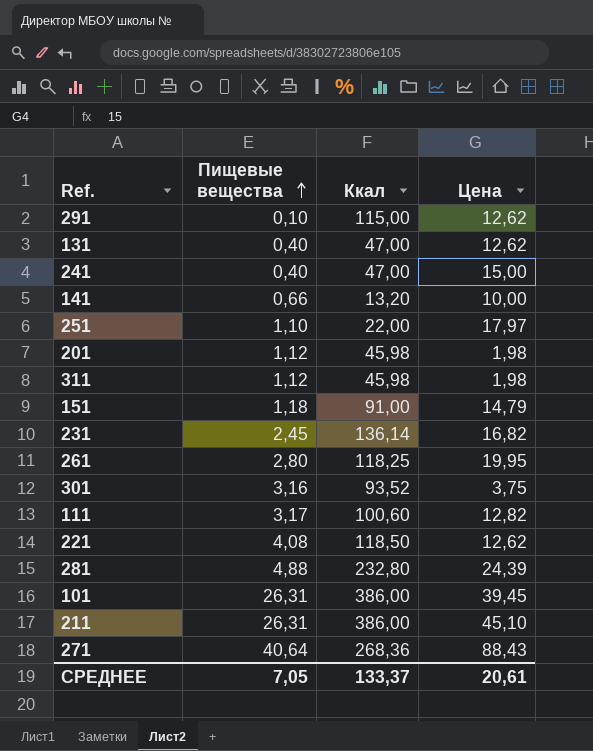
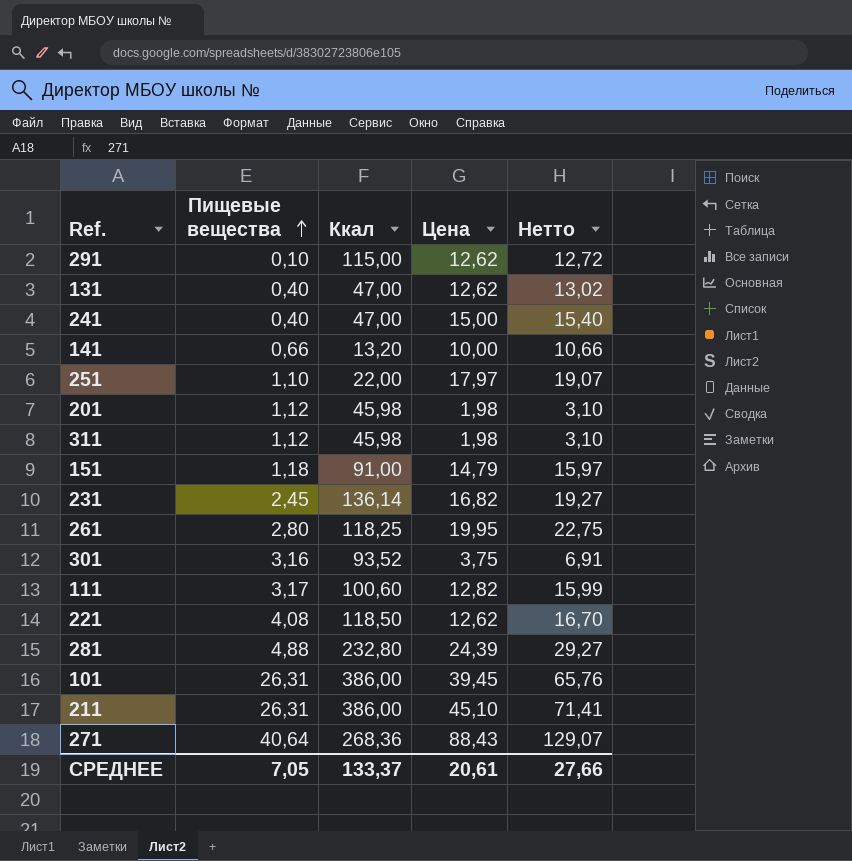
column Нетто | formula: none -> [Пищевые вещества] + [Цена]

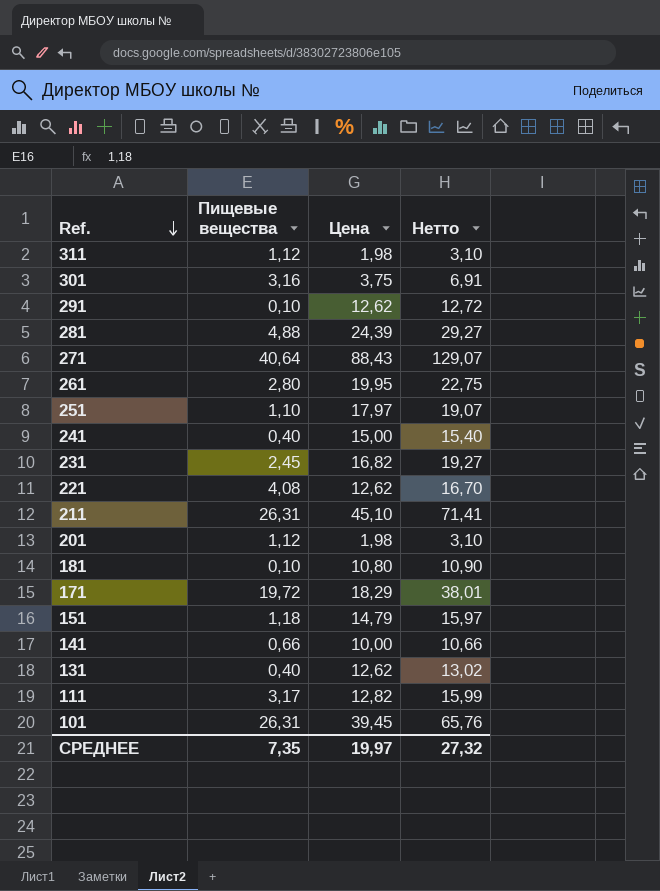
row order: Пищевые вещества ascending -> Ref. descending
column Ккал | position: 3 -> none
row 181: none -> 0,10 | 10,80 | 10,90
row 171: none -> 19,72 | 18,29 | 38,01
СРЕДНЕЕ | Пищевые вещества: 7,05 -> 7,35
СРЕДНЕЕ | Цена: 20,61 -> 19,97
СРЕДНЕЕ | Нетто: 27,66 -> 27,32

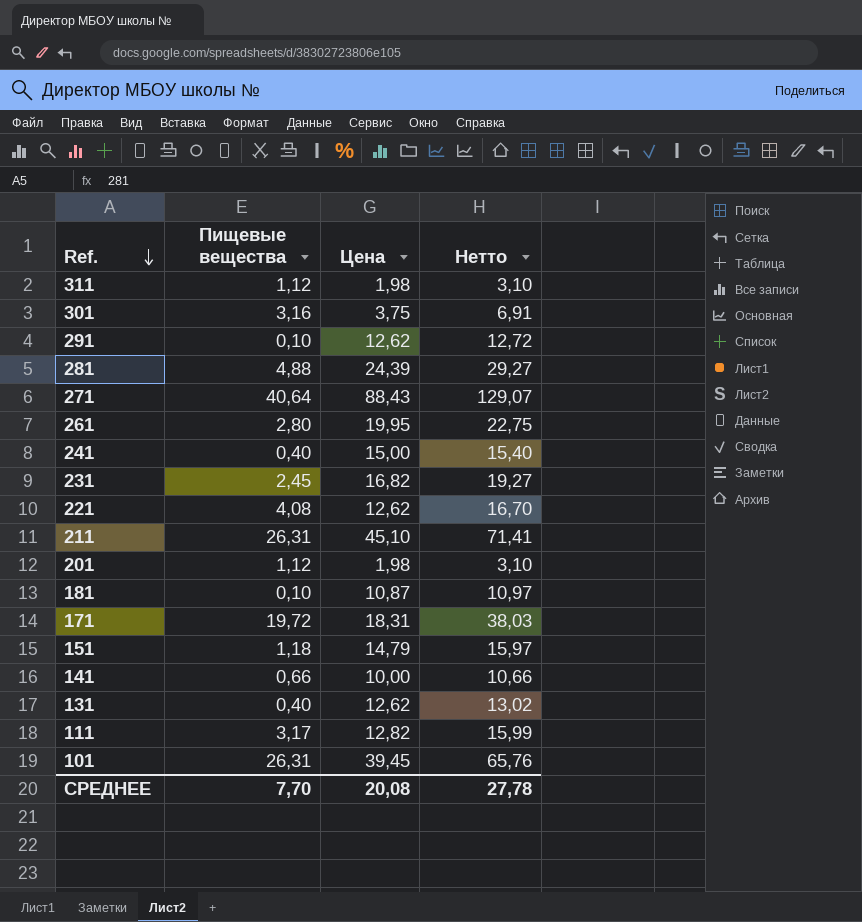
row 251: 1,10 | 17,97 | 19,07 -> none
181 | Цена: 10,80 -> 10,87
181 | Нетто: 10,90 -> 10,97
171 | Цена: 18,29 -> 18,31
171 | Нетто: 38,01 -> 38,03
СРЕДНЕЕ | Пищевые вещества: 7,35 -> 7,70
СРЕДНЕЕ | Цена: 19,97 -> 20,08
СРЕДНЕЕ | Нетто: 27,32 -> 27,78

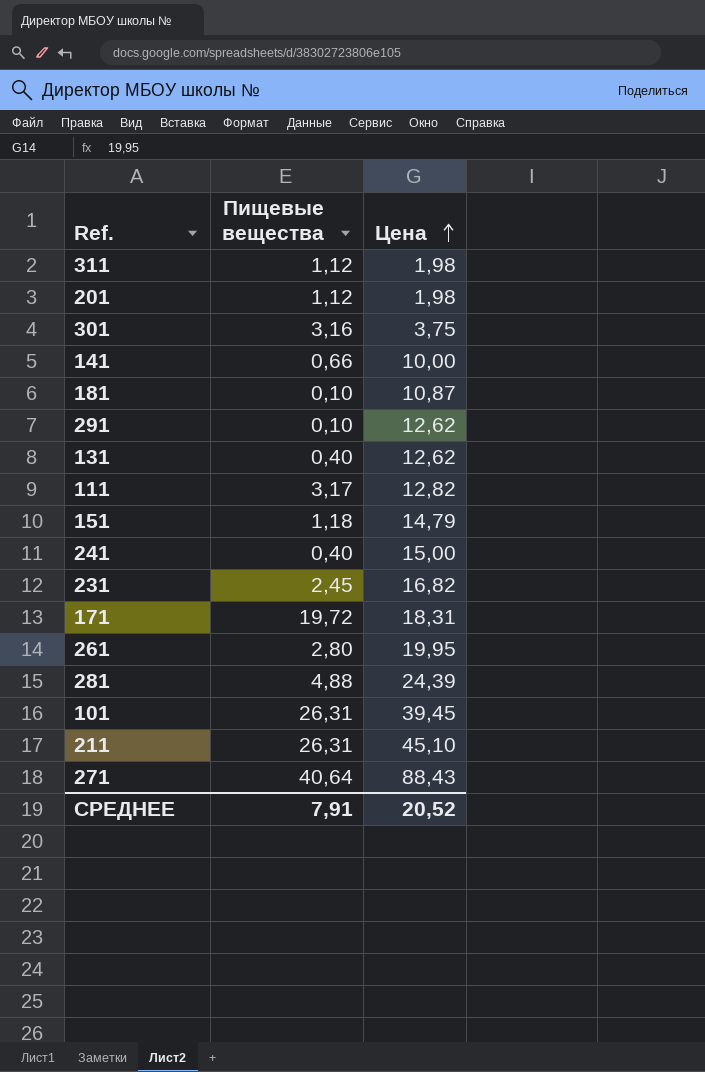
row order: Ref. descending -> Цена ascending
column Нетто | formula: [Пищевые вещества] + [Цена] -> none
row 221: 4,08 | 12,62 | 16,70 -> none
СРЕДНЕЕ | Пищевые вещества: 7,70 -> 7,91
СРЕДНЕЕ | Цена: 20,08 -> 20,52

